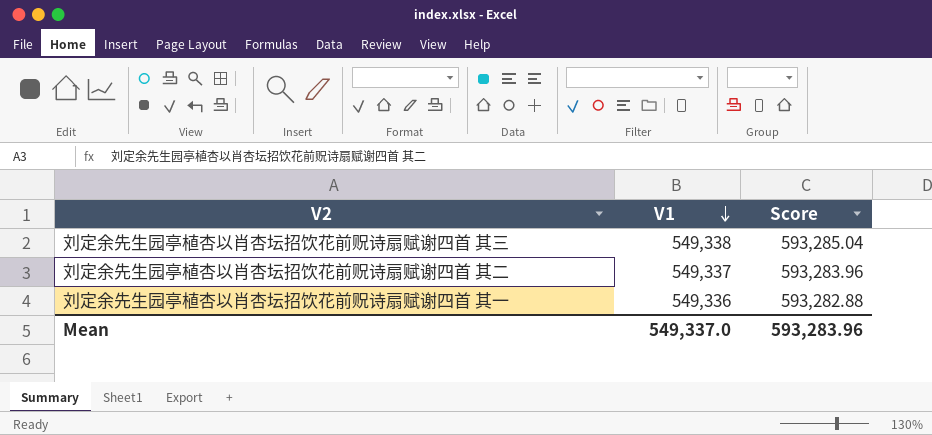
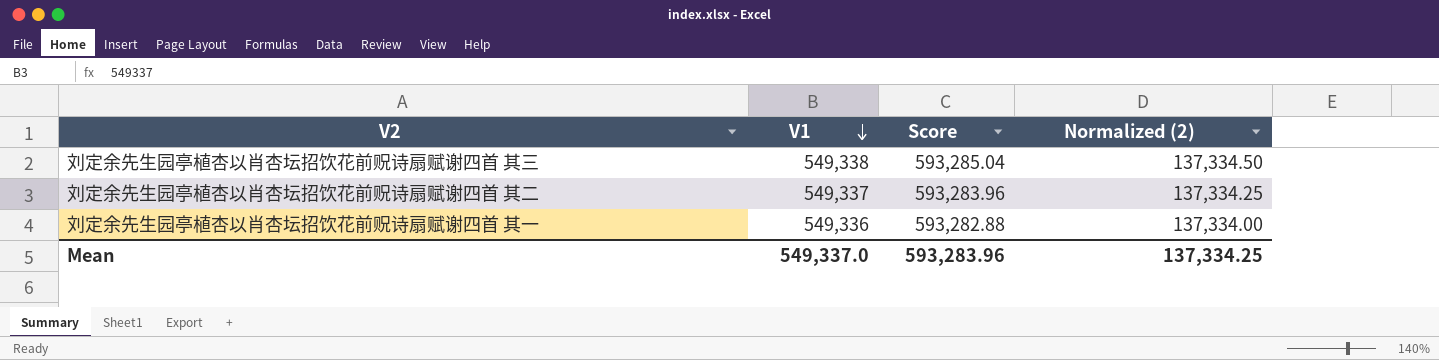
column Normalized (2) | formula: none -> [V1] * 0.25

